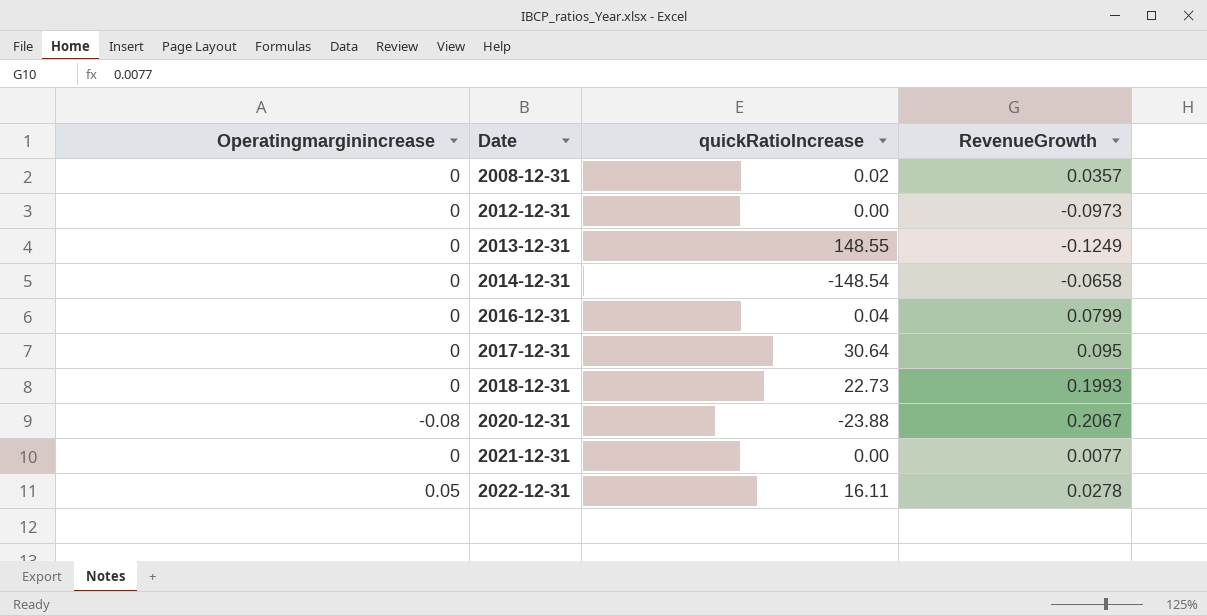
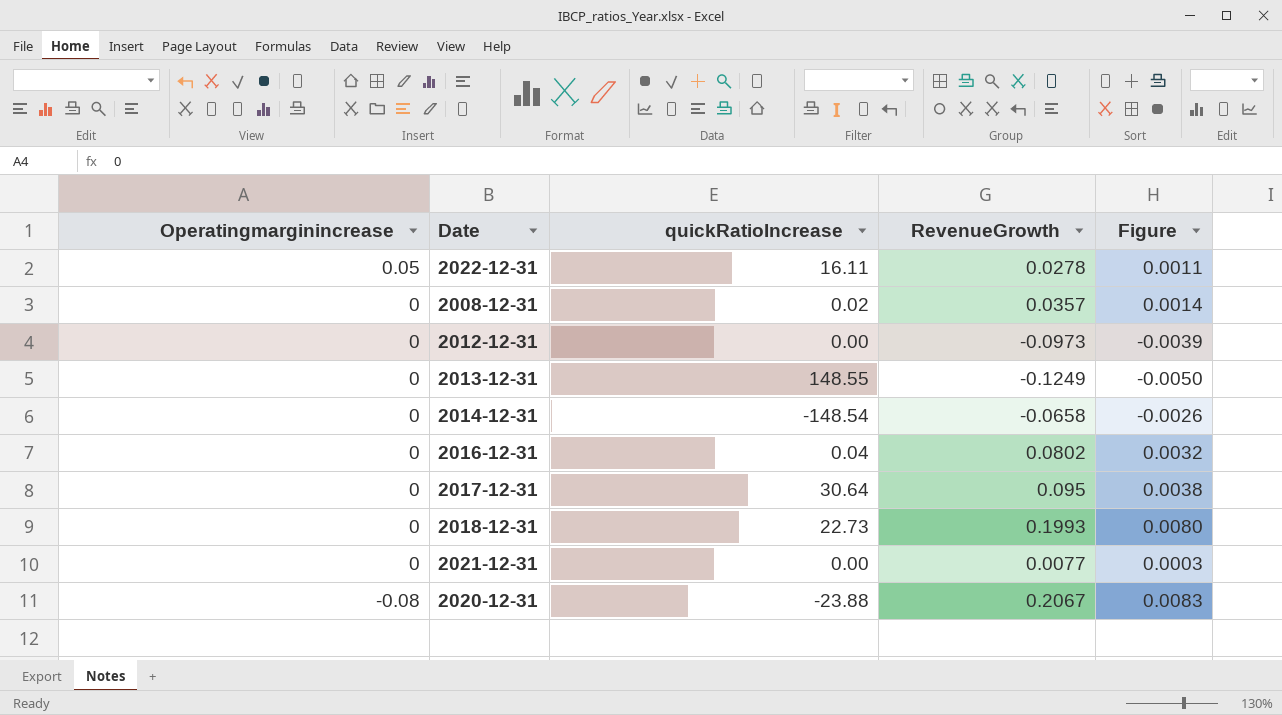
row order: Date ascending -> Operatingmarginincrease descending
column Figure | formula: none -> [RevenueGrowth] * 0.04
2016-12-31 | RevenueGrowth: 0.0799 -> 0.0802

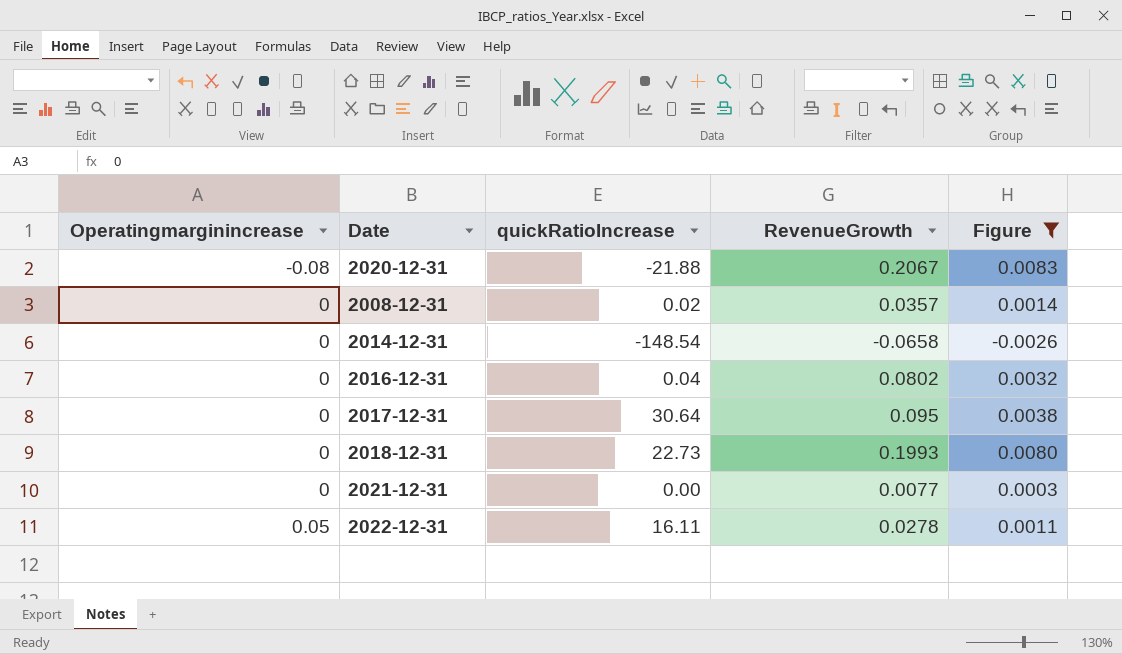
filter: none -> Figure >= -0.0026
row order: Operatingmarginincrease descending -> Operatingmarginincrease ascending
2020-12-31 | quickRatioIncrease: -23.88 -> -21.88

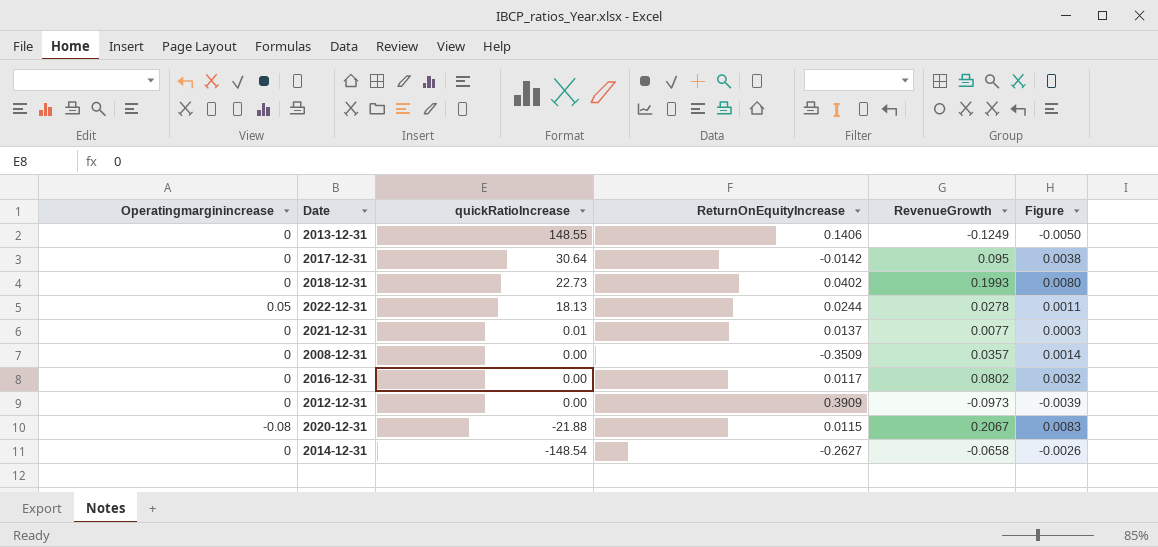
filter: Figure >= -0.0026 -> none
row order: Operatingmarginincrease ascending -> quickRatioIncrease descending
column ReturnOnEquityIncrease | position: none -> 4
2022-12-31 | quickRatioIncrease: 16.11 -> 18.13
2021-12-31 | quickRatioIncrease: 0.00 -> 0.01
2008-12-31 | quickRatioIncrease: 0.02 -> 0.00
2016-12-31 | quickRatioIncrease: 0.04 -> 0.00

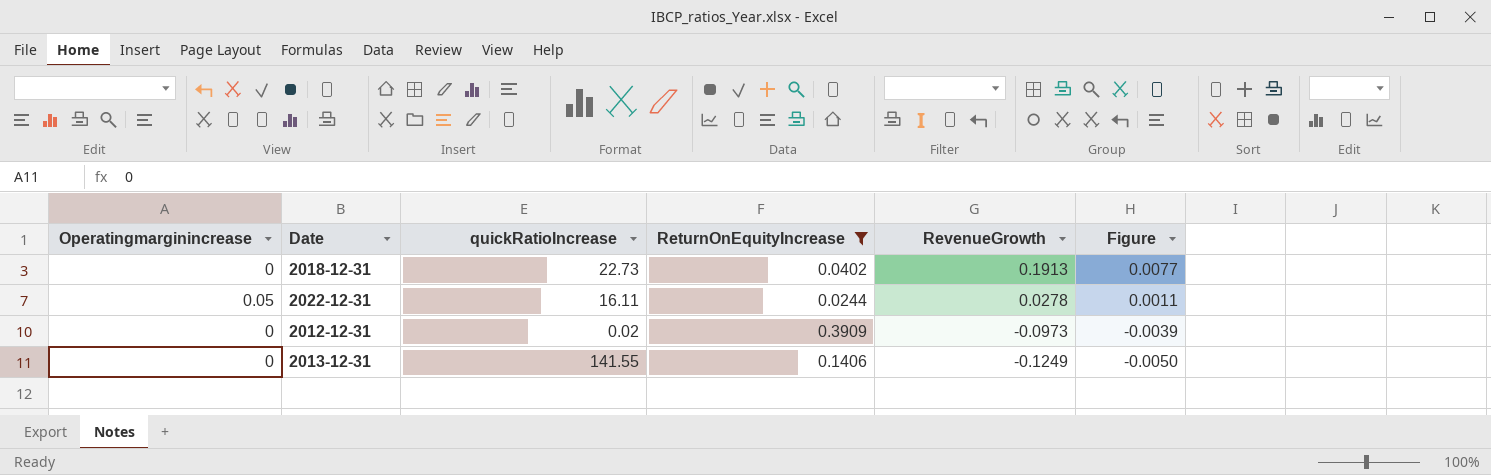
filter: none -> ReturnOnEquityIncrease >= 0.0244
row order: quickRatioIncrease descending -> RevenueGrowth descending
2018-12-31 | RevenueGrowth: 0.1993 -> 0.1913
2018-12-31 | Figure: 0.0080 -> 0.0077
2022-12-31 | quickRatioIncrease: 18.13 -> 16.11
2012-12-31 | quickRatioIncrease: 0.00 -> 0.02
2013-12-31 | quickRatioIncrease: 148.55 -> 141.55

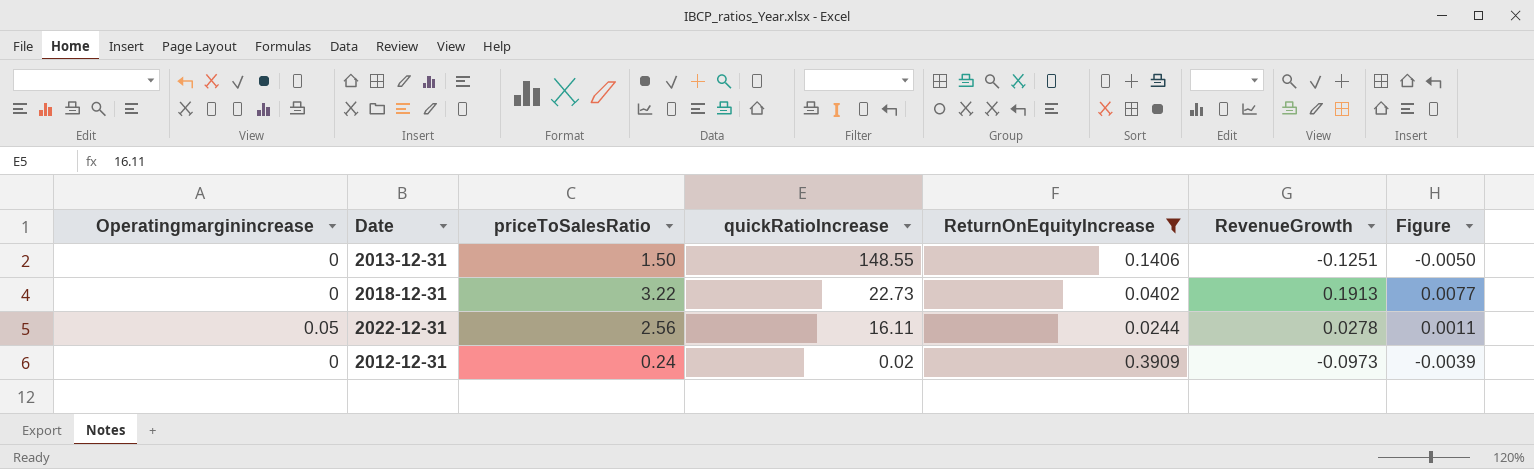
row order: RevenueGrowth descending -> quickRatioIncrease descending
column priceToSalesRatio | position: none -> 3
2013-12-31 | quickRatioIncrease: 141.55 -> 148.55
2013-12-31 | RevenueGrowth: -0.1249 -> -0.1251

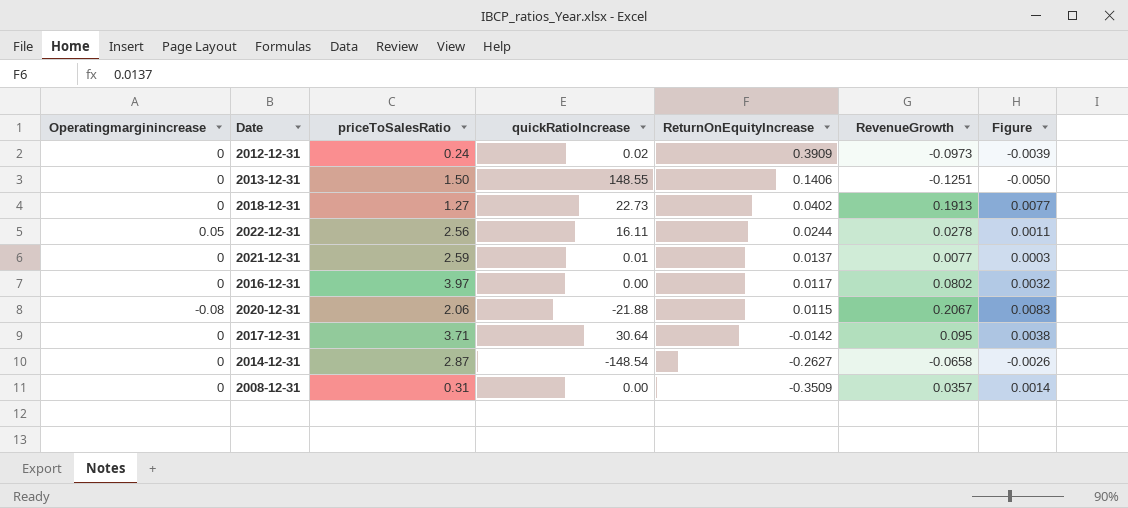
filter: ReturnOnEquityIncrease >= 0.0244 -> none
row order: quickRatioIncrease descending -> ReturnOnEquityIncrease descending
2018-12-31 | priceToSalesRatio: 3.22 -> 1.27

